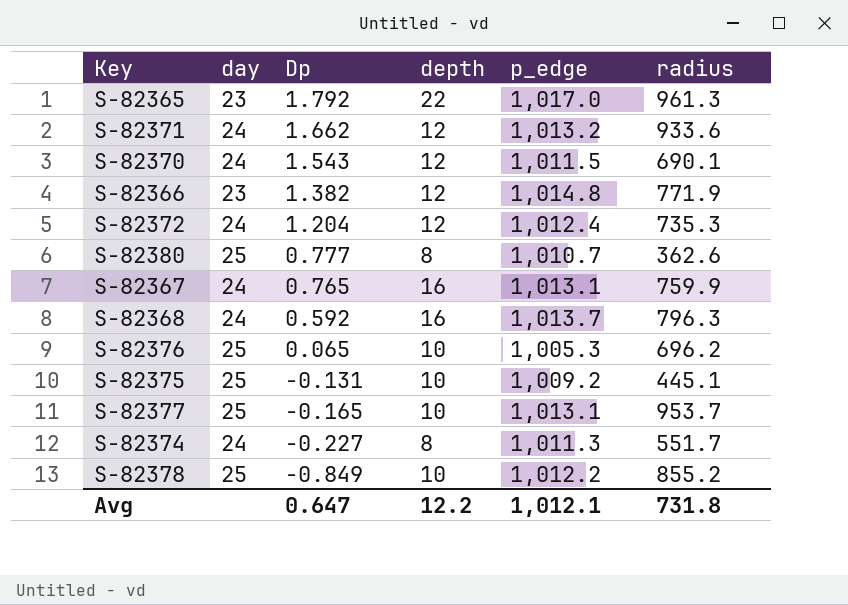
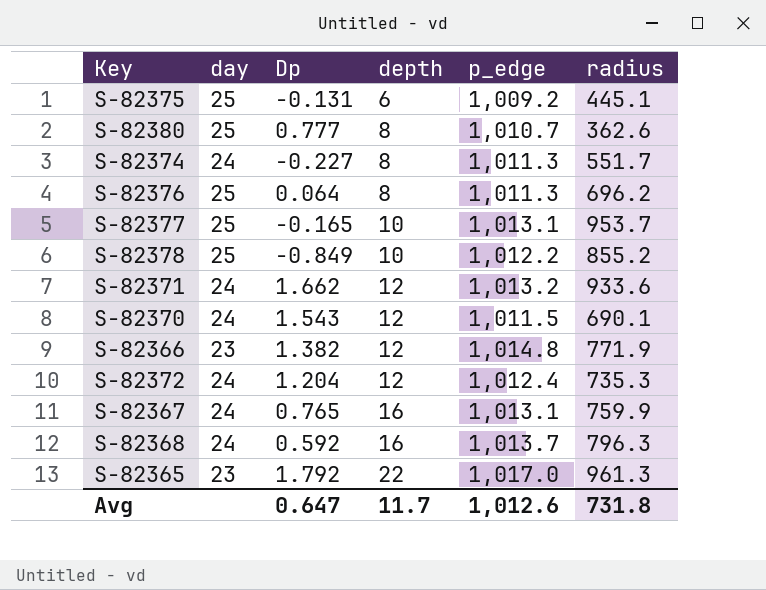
row order: Dp descending -> depth ascending
S-82375 | depth: 10 -> 6
S-82376 | Dp: 0.065 -> 0.064
S-82376 | depth: 10 -> 8
S-82376 | p_edge: 1,005.3 -> 1,011.3
Avg | depth: 12.2 -> 11.7
Avg | p_edge: 1,012.1 -> 1,012.6

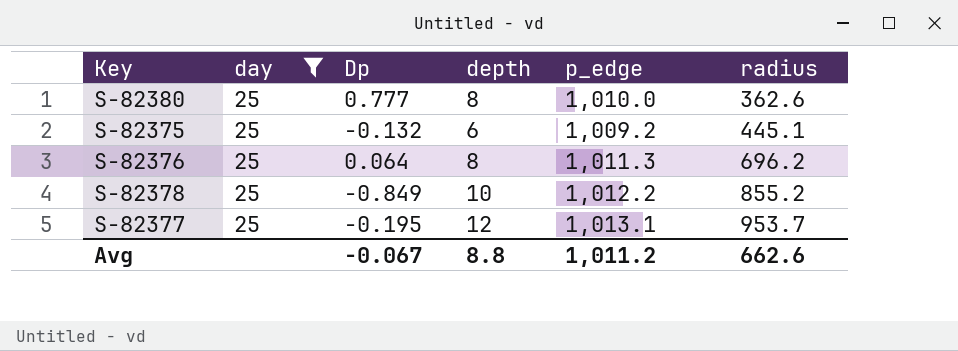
filter: none -> day = 25
row order: depth ascending -> radius ascending
S-82380 | p_edge: 1,010.7 -> 1,010.0
S-82375 | Dp: -0.131 -> -0.132
S-82377 | Dp: -0.165 -> -0.195
S-82377 | depth: 10 -> 12
Avg | Dp: 0.647 -> -0.067
Avg | depth: 11.7 -> 8.8
Avg | p_edge: 1,012.6 -> 1,011.2
Avg | radius: 731.8 -> 662.6

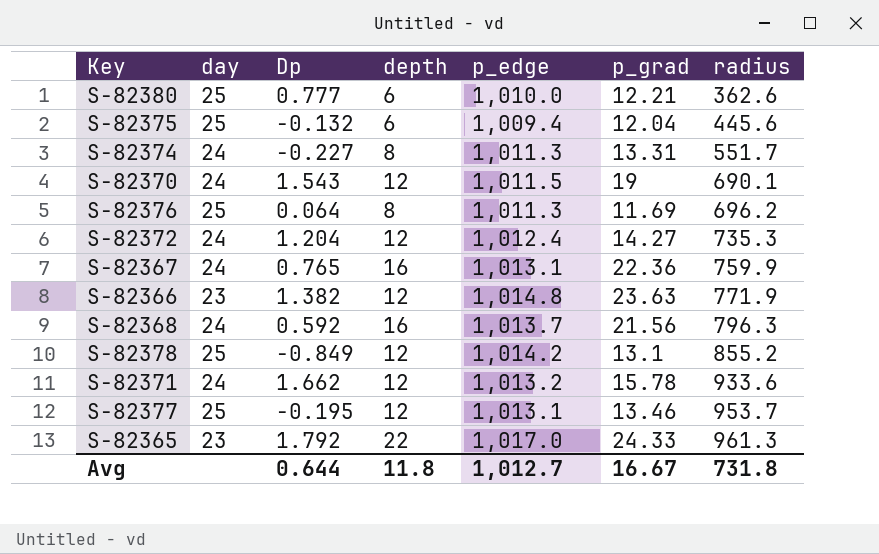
filter: day = 25 -> none
column p_grad | position: none -> 6
S-82380 | depth: 8 -> 6
S-82375 | p_edge: 1,009.2 -> 1,009.4
S-82375 | radius: 445.1 -> 445.6
S-82378 | depth: 10 -> 12
S-82378 | p_edge: 1,012.2 -> 1,014.2
Avg | Dp: -0.067 -> 0.644
Avg | depth: 8.8 -> 11.8
Avg | p_edge: 1,011.2 -> 1,012.7
Avg | radius: 662.6 -> 731.8

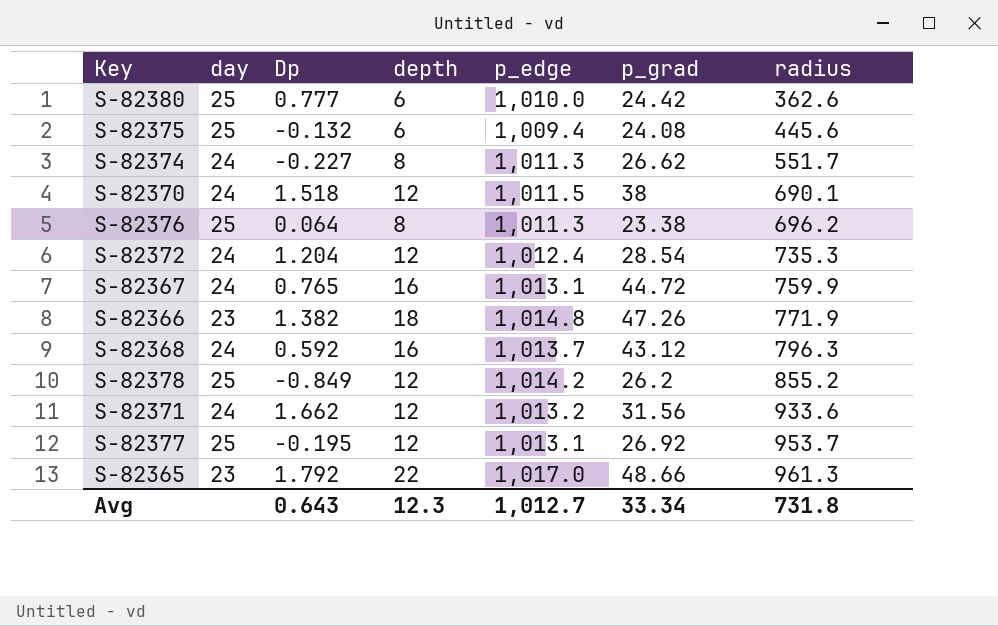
S-82380 | p_grad: 12.21 -> 24.42
S-82375 | p_grad: 12.04 -> 24.08
S-82374 | p_grad: 13.31 -> 26.62
S-82370 | Dp: 1.543 -> 1.518
S-82370 | p_grad: 19 -> 38
S-82376 | p_grad: 11.69 -> 23.38
S-82372 | p_grad: 14.27 -> 28.54
S-82367 | p_grad: 22.36 -> 44.72
S-82366 | depth: 12 -> 18
S-82366 | p_grad: 23.63 -> 47.26
S-82368 | p_grad: 21.56 -> 43.12
S-82378 | p_grad: 13.1 -> 26.2
S-82371 | p_grad: 15.78 -> 31.56
S-82377 | p_grad: 13.46 -> 26.92
S-82365 | p_grad: 24.33 -> 48.66
Avg | Dp: 0.644 -> 0.643
Avg | depth: 11.8 -> 12.3
Avg | p_grad: 16.67 -> 33.34

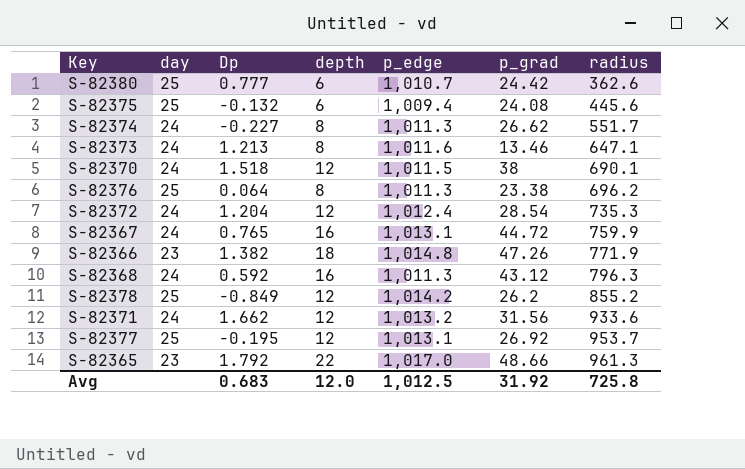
S-82380 | p_edge: 1,010.0 -> 1,010.7
row S-82373: none -> 24 | 1.213 | 8 | 1,011.6 | 13.46 | 647.1
S-82368 | p_edge: 1,013.7 -> 1,011.3
Avg | Dp: 0.643 -> 0.683
Avg | depth: 12.3 -> 12.0
Avg | p_edge: 1,012.7 -> 1,012.5
Avg | p_grad: 33.34 -> 31.92
Avg | radius: 731.8 -> 725.8

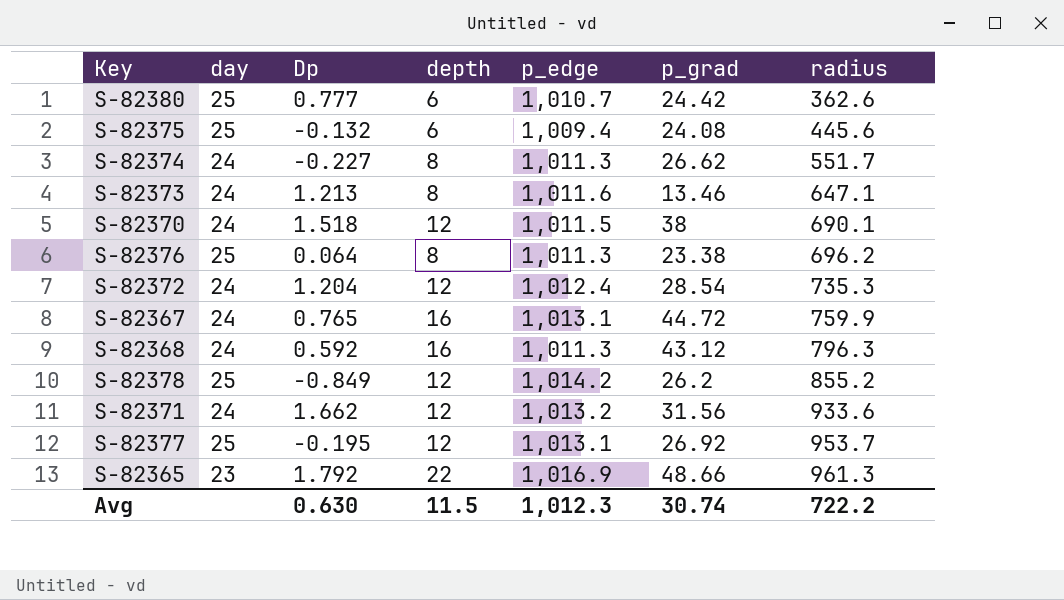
row S-82366: 23 | 1.382 | 18 | 1,014.8 | 47.26 | 771.9 -> none
S-82365 | p_edge: 1,017.0 -> 1,016.9
Avg | Dp: 0.683 -> 0.630
Avg | depth: 12.0 -> 11.5
Avg | p_edge: 1,012.5 -> 1,012.3
Avg | p_grad: 31.92 -> 30.74
Avg | radius: 725.8 -> 722.2

